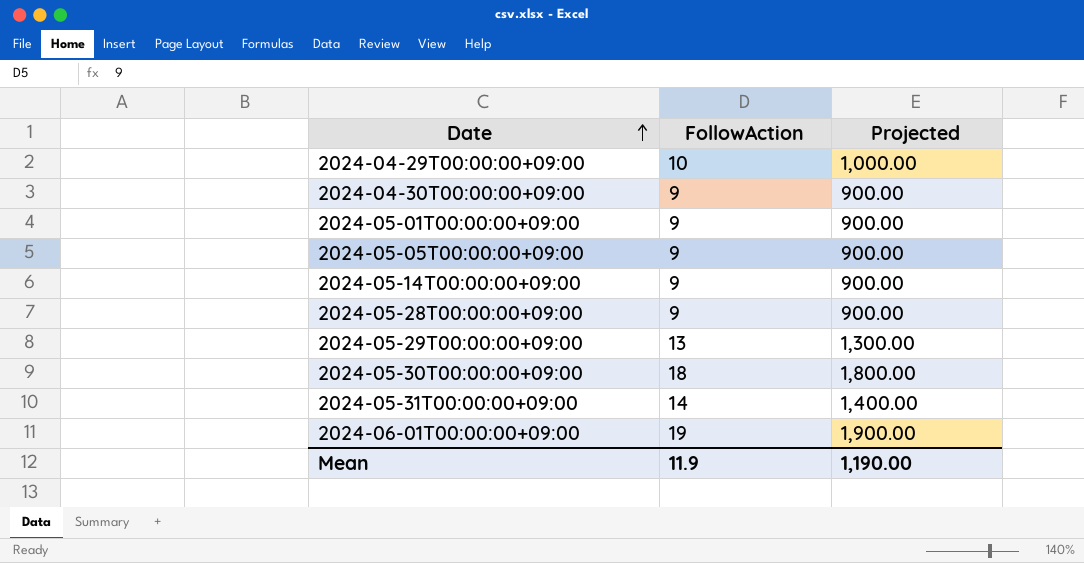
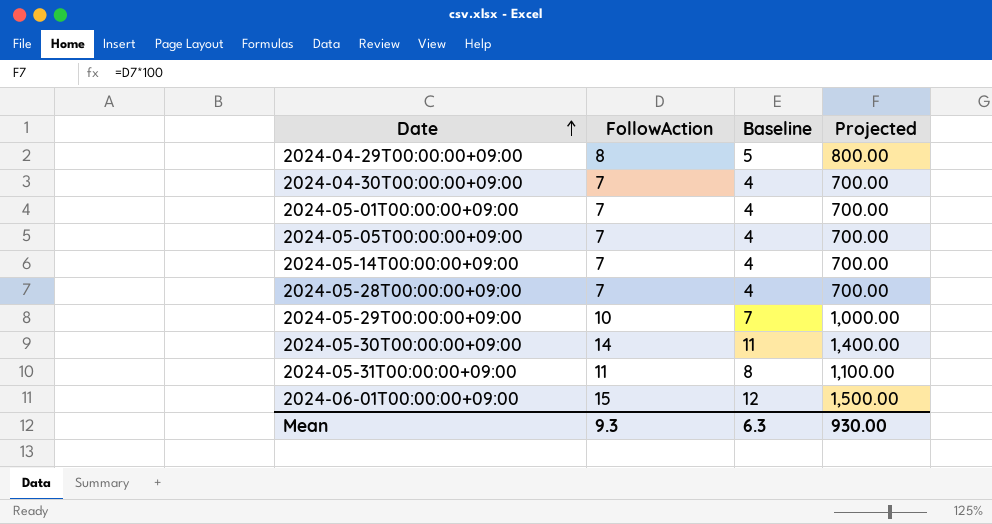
column Baseline | formula: none -> [FollowAction] - 3
2024-04-29T00:00:00+09:00 | FollowAction: 10 -> 8
2024-04-29T00:00:00+09:00 | Projected: 1,000.00 -> 800.00
2024-04-30T00:00:00+09:00 | FollowAction: 9 -> 7
2024-04-30T00:00:00+09:00 | Projected: 900.00 -> 700.00
2024-05-01T00:00:00+09:00 | FollowAction: 9 -> 7
2024-05-01T00:00:00+09:00 | Projected: 900.00 -> 700.00
2024-05-05T00:00:00+09:00 | FollowAction: 9 -> 7
2024-05-05T00:00:00+09:00 | Projected: 900.00 -> 700.00
2024-05-14T00:00:00+09:00 | FollowAction: 9 -> 7
2024-05-14T00:00:00+09:00 | Projected: 900.00 -> 700.00
2024-05-28T00:00:00+09:00 | FollowAction: 9 -> 7
2024-05-28T00:00:00+09:00 | Projected: 900.00 -> 700.00
2024-05-29T00:00:00+09:00 | FollowAction: 13 -> 10
2024-05-29T00:00:00+09:00 | Projected: 1,300.00 -> 1,000.00
2024-05-30T00:00:00+09:00 | FollowAction: 18 -> 14
2024-05-30T00:00:00+09:00 | Projected: 1,800.00 -> 1,400.00
2024-05-31T00:00:00+09:00 | FollowAction: 14 -> 11
2024-05-31T00:00:00+09:00 | Projected: 1,400.00 -> 1,100.00
2024-06-01T00:00:00+09:00 | FollowAction: 19 -> 15
2024-06-01T00:00:00+09:00 | Projected: 1,900.00 -> 1,500.00
Mean | FollowAction: 11.9 -> 9.3
Mean | Projected: 1,190.00 -> 930.00

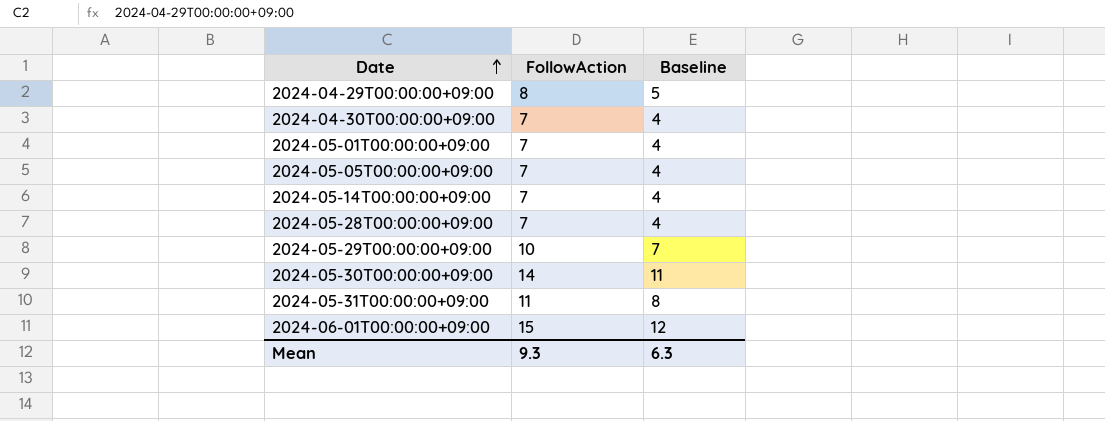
column Projected | formula: [FollowAction] * 100 -> none

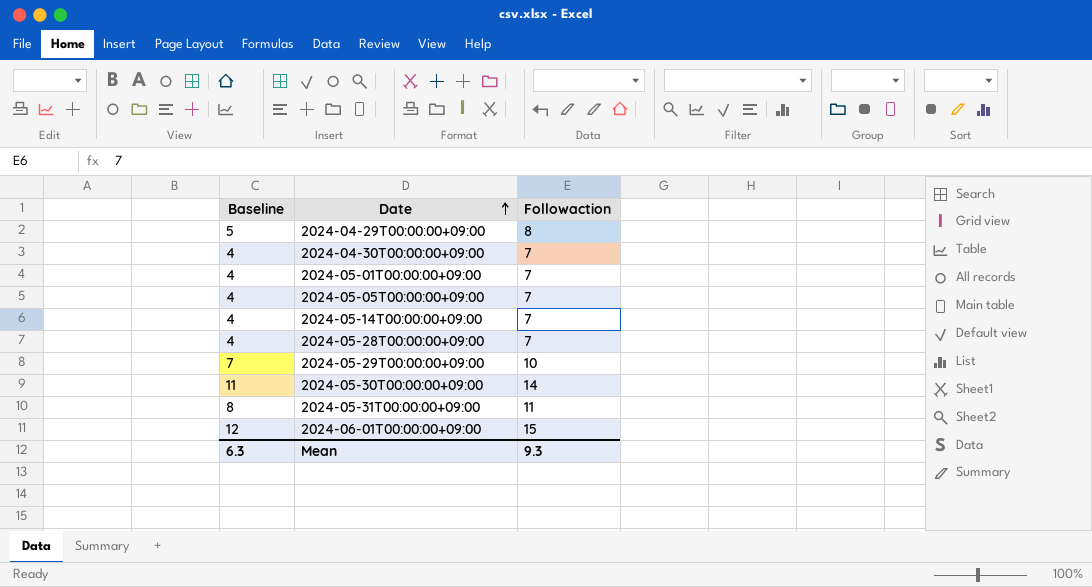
column Baseline | position: 3 -> 1
column name: FollowAction -> Followaction

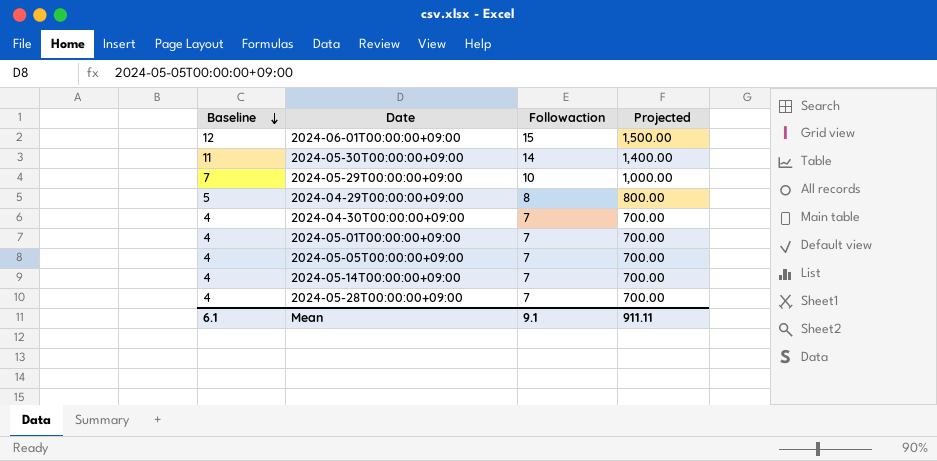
row order: Date ascending -> Baseline descending
column Projected | formula: none -> [Followaction] * 100
row 2024-05-31T00:00:00+09:00: 8 | 11 -> none
Mean | Baseline: 6.3 -> 6.1
Mean | Followaction: 9.3 -> 9.1

